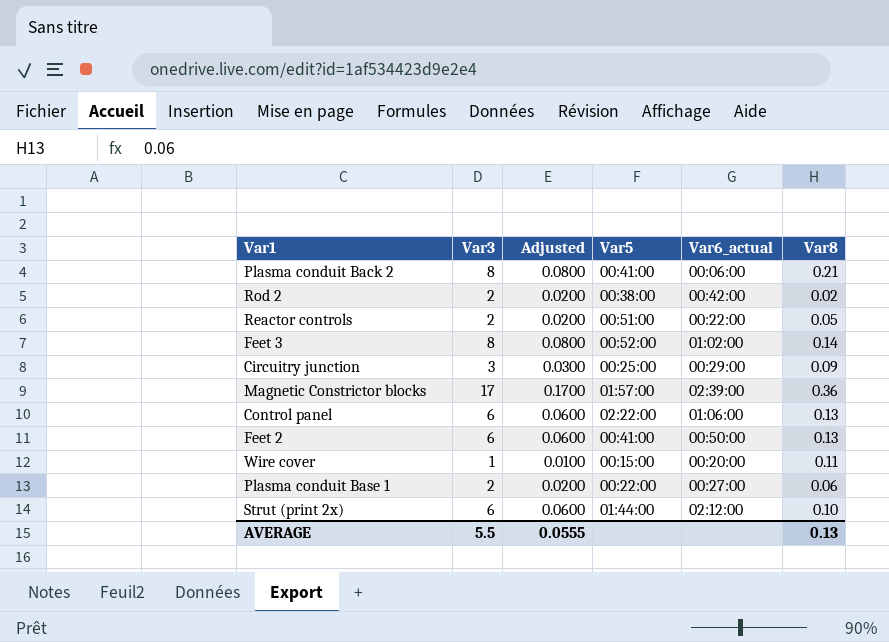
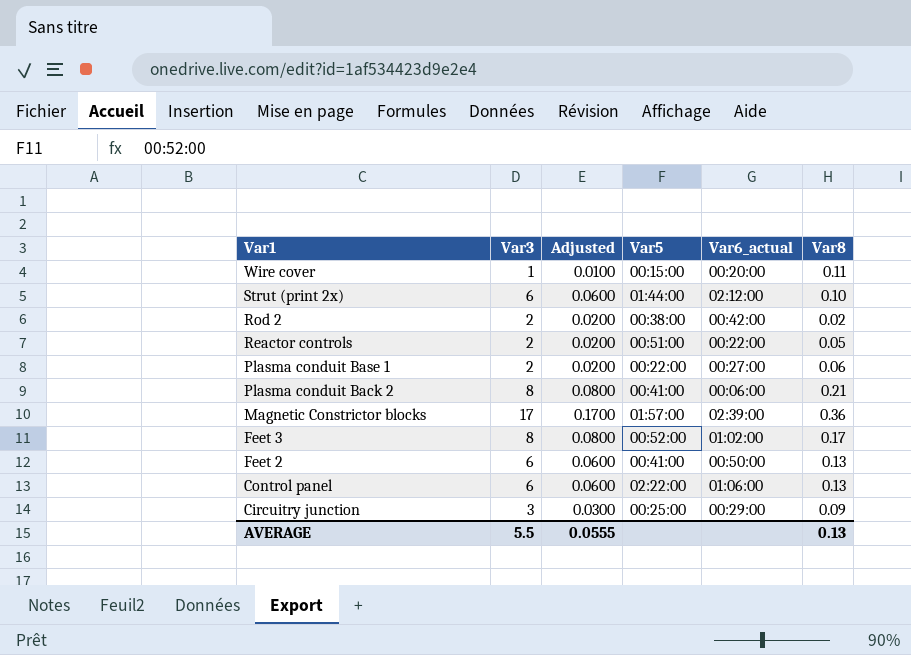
row order: none -> Var1 descending
Feet 3 | Var8: 0.14 -> 0.17

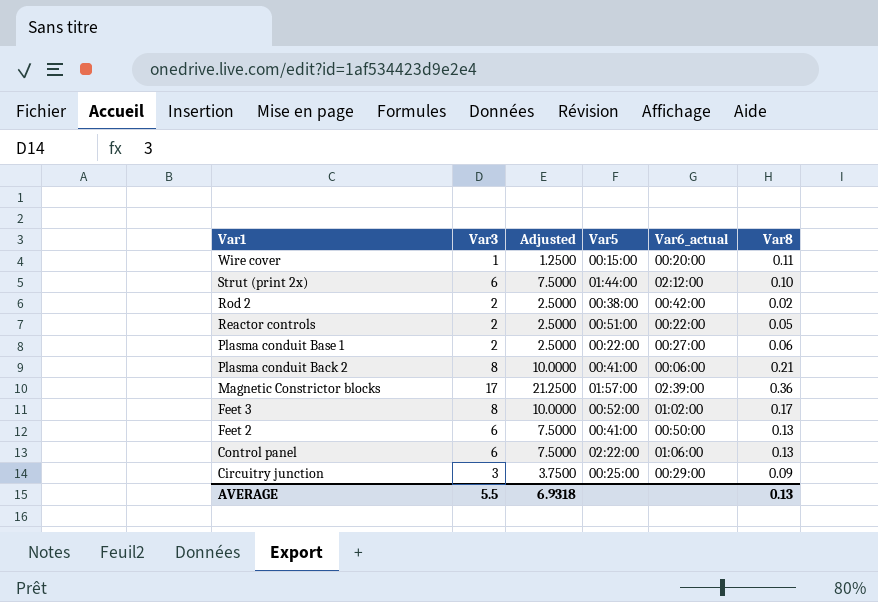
column Adjusted | formula: [Var3] * 0.01 -> [Var3] * 1.25
AVERAGE | Adjusted: 0.0555 -> 6.9318

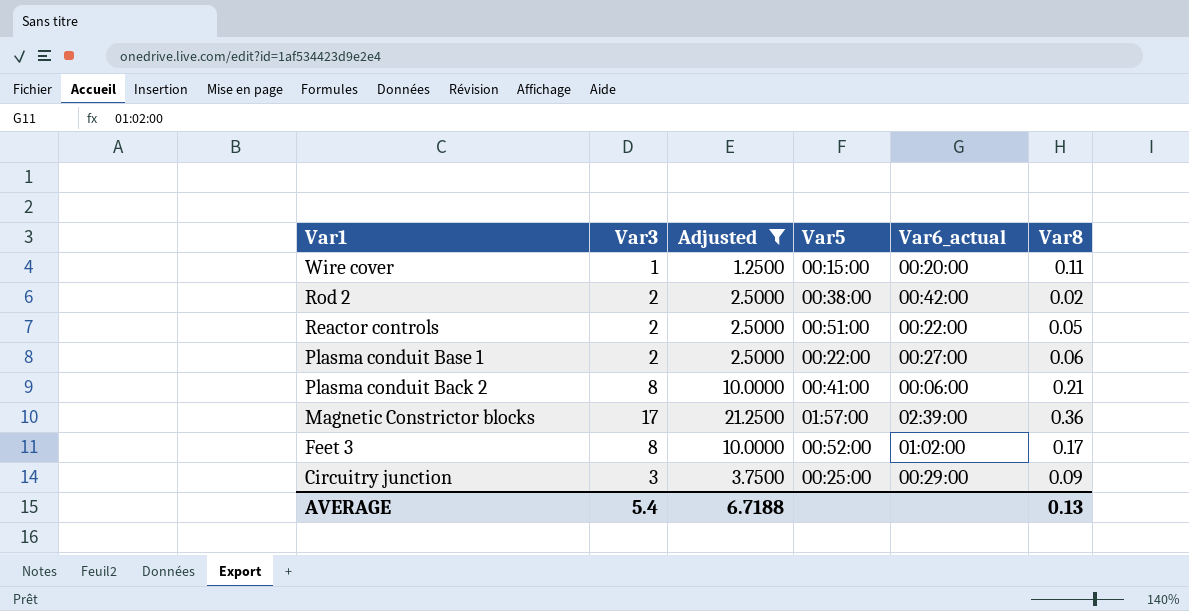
filter: none -> Adjusted != 7.5000
AVERAGE | Var3: 5.5 -> 5.4
AVERAGE | Adjusted: 6.9318 -> 6.7188

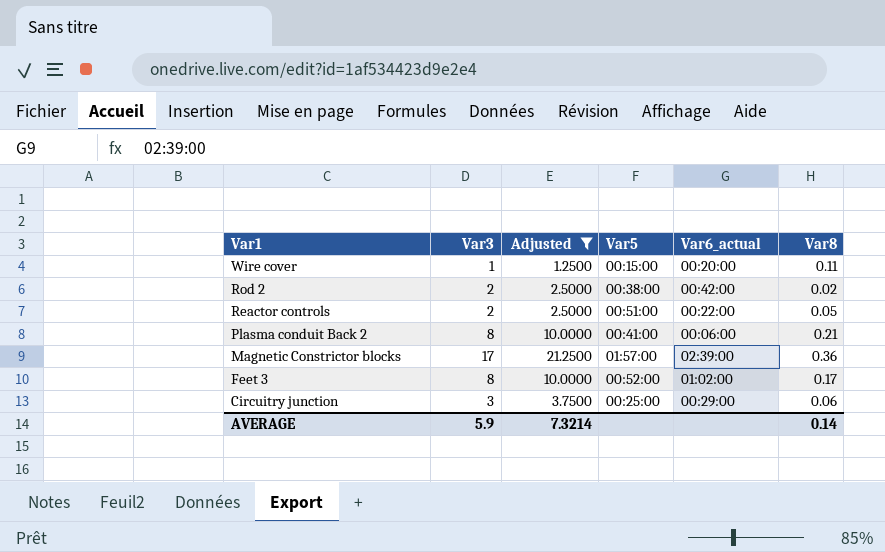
row Plasma conduit Base 1: 2 | 2.5000 | 00:22:00 | 00:27:00 | 0.06 -> none
Circuitry junction | Var8: 0.09 -> 0.06
AVERAGE | Var3: 5.4 -> 5.9
AVERAGE | Adjusted: 6.7188 -> 7.3214
AVERAGE | Var8: 0.13 -> 0.14

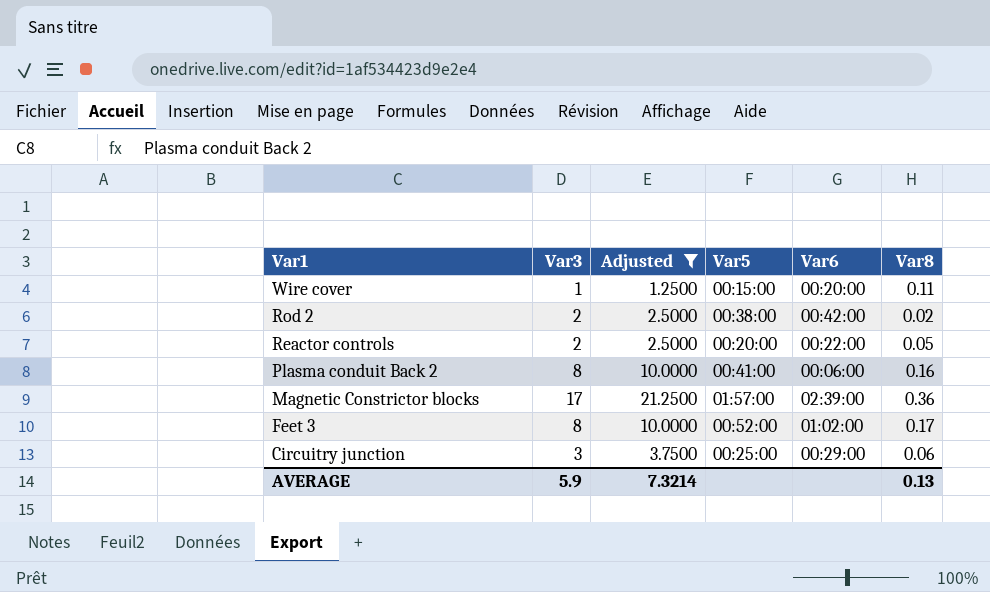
column name: Var6_actual -> Var6
Reactor controls | Var5: 00:51:00 -> 00:20:00
Plasma conduit Back 2 | Var8: 0.21 -> 0.16
AVERAGE | Var8: 0.14 -> 0.13

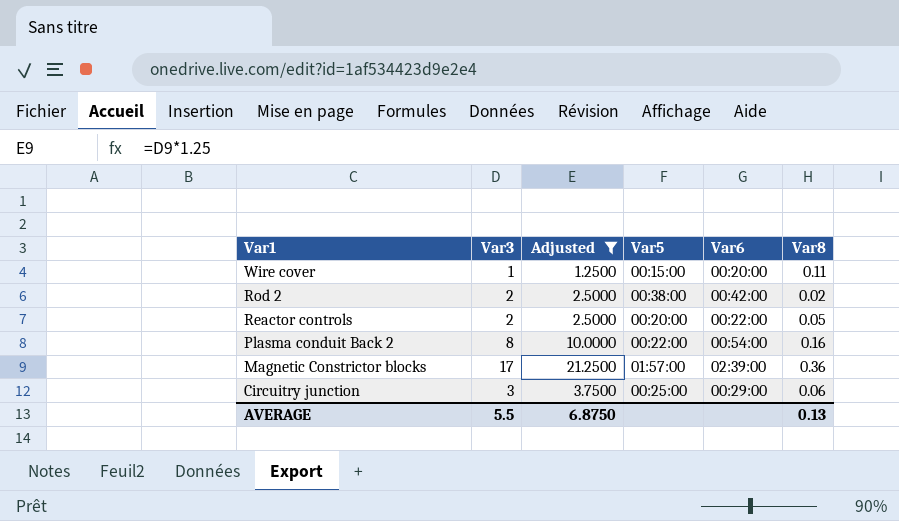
row Feet 3: 8 | 10.0000 | 00:52:00 | 01:02:00 | 0.17 -> none
Plasma conduit Back 2 | Var5: 00:41:00 -> 00:22:00
Plasma conduit Back 2 | Var6: 00:06:00 -> 00:54:00
AVERAGE | Var3: 5.9 -> 5.5
AVERAGE | Adjusted: 7.3214 -> 6.8750

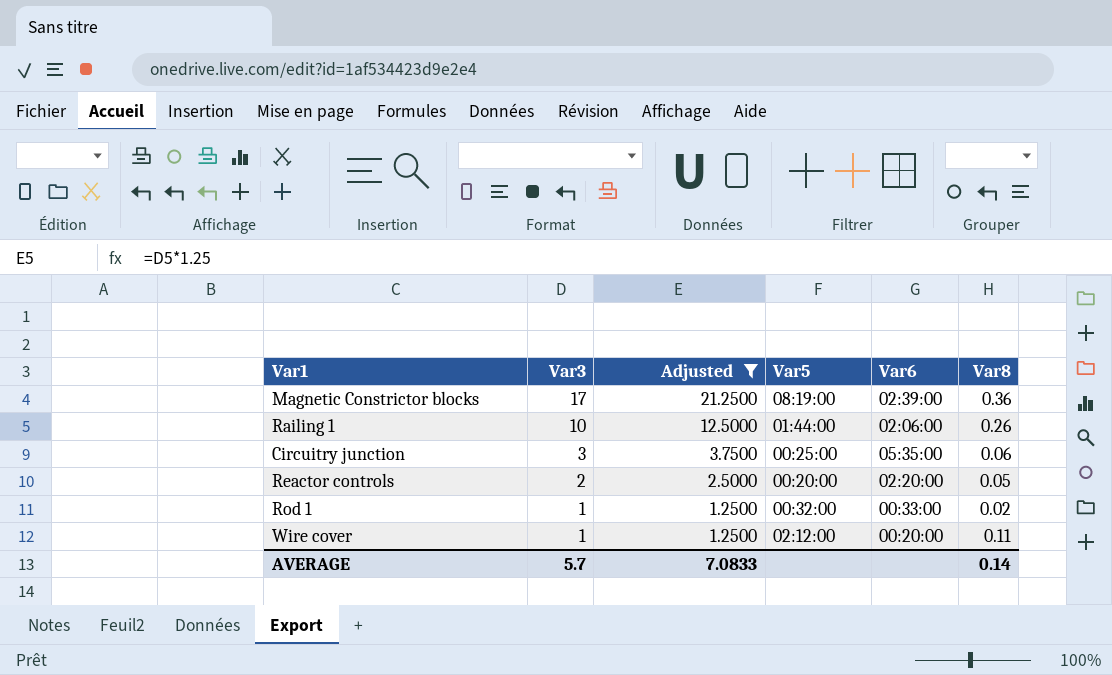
row order: Var1 descending -> Var3 descending
row Rod 2: 2 | 2.5000 | 00:38:00 | 00:42:00 | 0.02 -> none
row Plasma conduit Back 2: 8 | 10.0000 | 00:22:00 | 00:54:00 | 0.16 -> none
Magnetic Constrictor blocks | Var5: 01:57:00 -> 08:19:00
row Railing 1: none -> 10 | 12.5000 | 01:44:00 | 02:06:00 | 0.26
Circuitry junction | Var6: 00:29:00 -> 05:35:00
Reactor controls | Var6: 00:22:00 -> 02:20:00
row Rod 1: none -> 1 | 1.2500 | 00:32:00 | 00:33:00 | 0.02
Wire cover | Var5: 00:15:00 -> 02:12:00
AVERAGE | Var3: 5.5 -> 5.7
AVERAGE | Adjusted: 6.8750 -> 7.0833
AVERAGE | Var8: 0.13 -> 0.14

